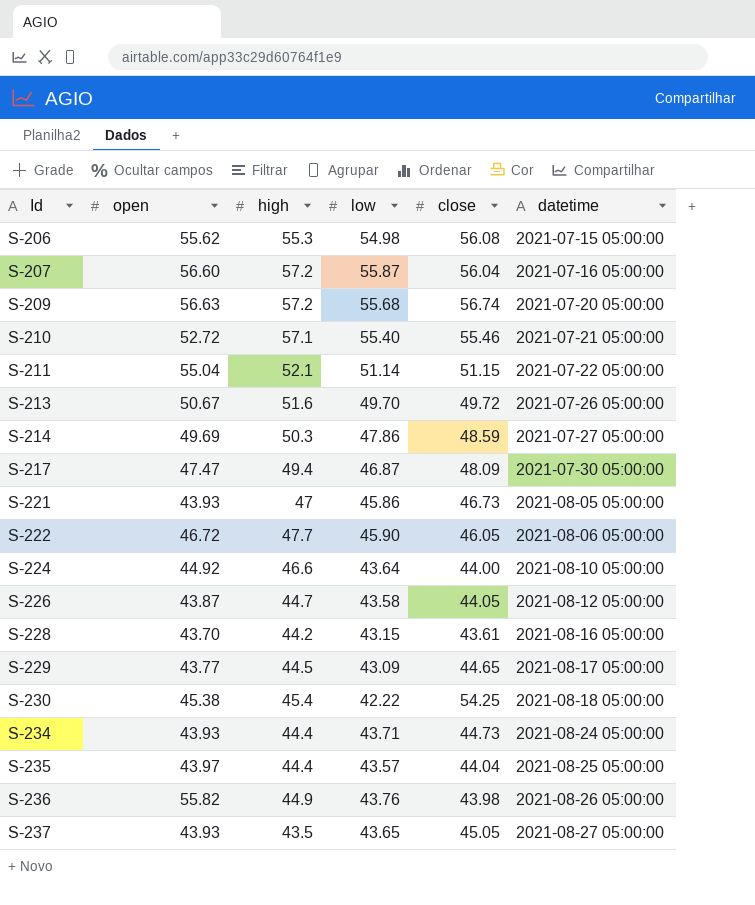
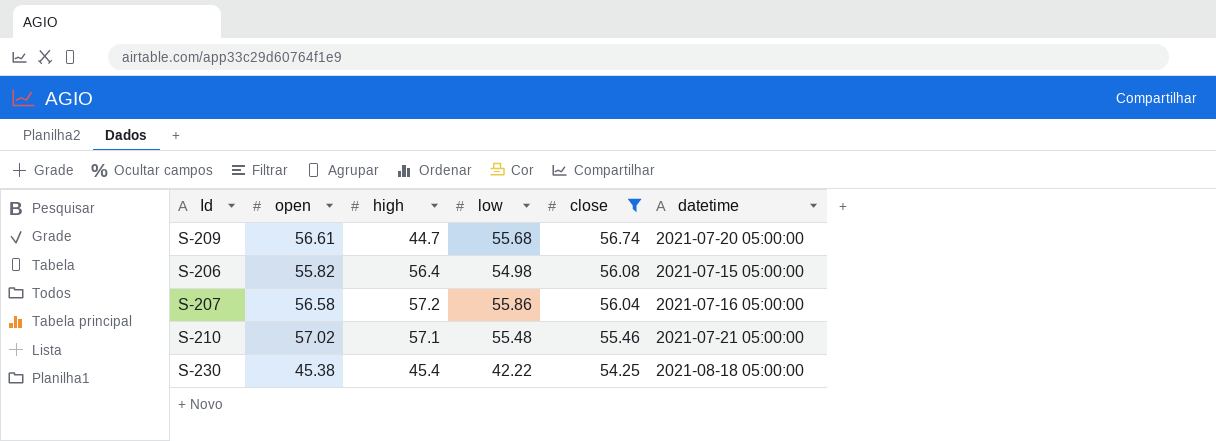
filter: none -> close >= 54.25
row order: Id ascending -> close descending
S-209 | open: 56.63 -> 56.61
S-209 | high: 57.2 -> 44.7
S-206 | open: 55.62 -> 55.82
S-206 | high: 55.3 -> 56.4
S-207 | open: 56.60 -> 56.58
S-207 | low: 55.87 -> 55.86
S-210 | open: 52.72 -> 57.02
S-210 | low: 55.40 -> 55.48

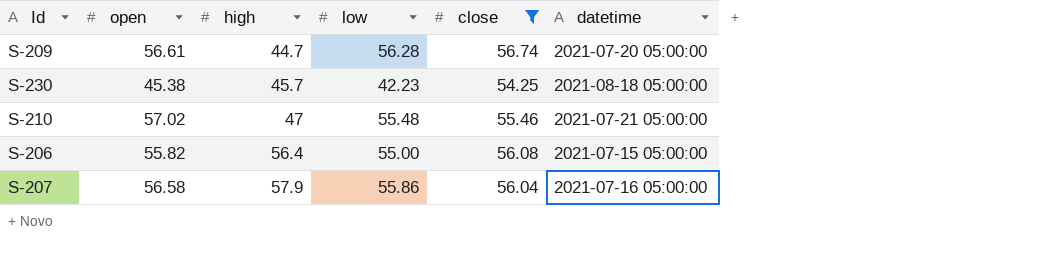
row order: close descending -> high ascending
S-209 | low: 55.68 -> 56.28
S-230 | high: 45.4 -> 45.7
S-230 | low: 42.22 -> 42.23
S-210 | high: 57.1 -> 47
S-206 | low: 54.98 -> 55.00
S-207 | high: 57.2 -> 57.9

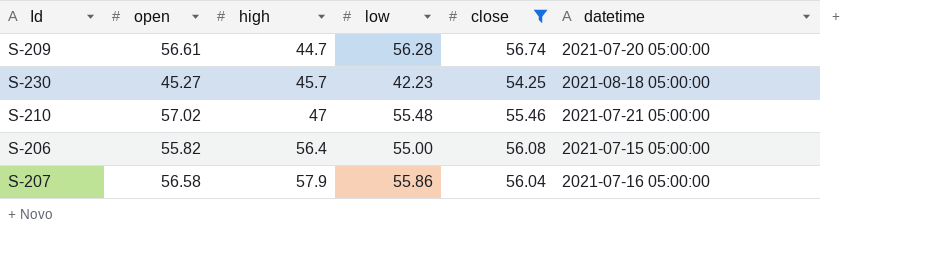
S-230 | open: 45.38 -> 45.27

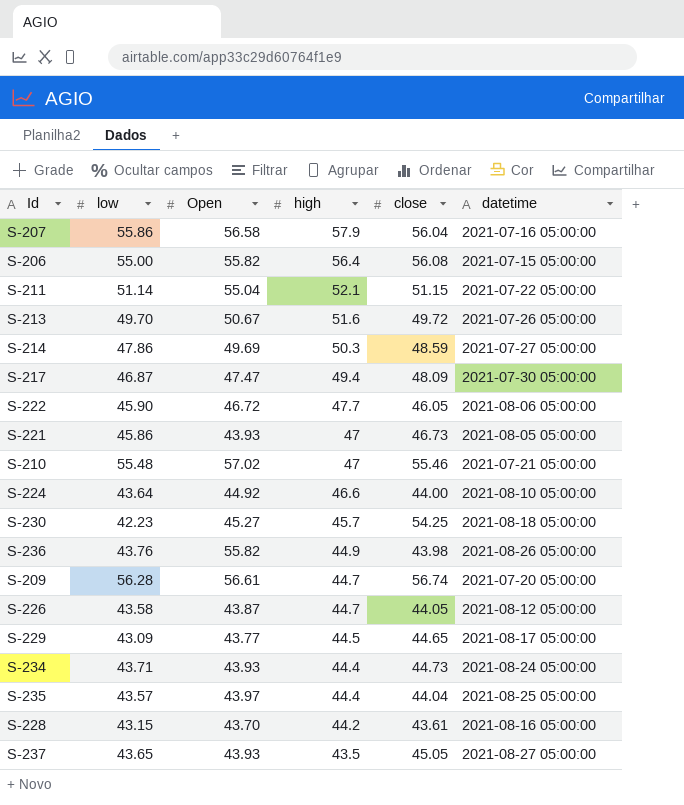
filter: close >= 54.25 -> none
row order: high ascending -> high descending
column low | position: 4 -> 2
column name: open -> Open

